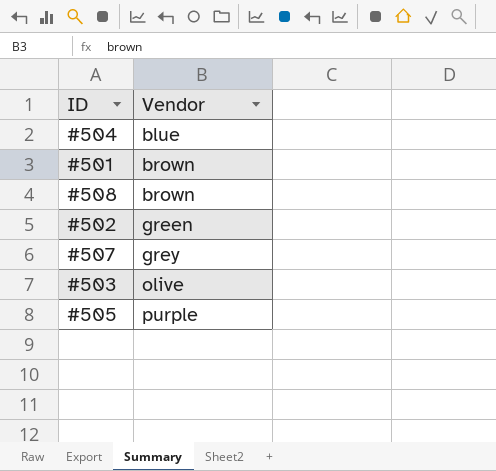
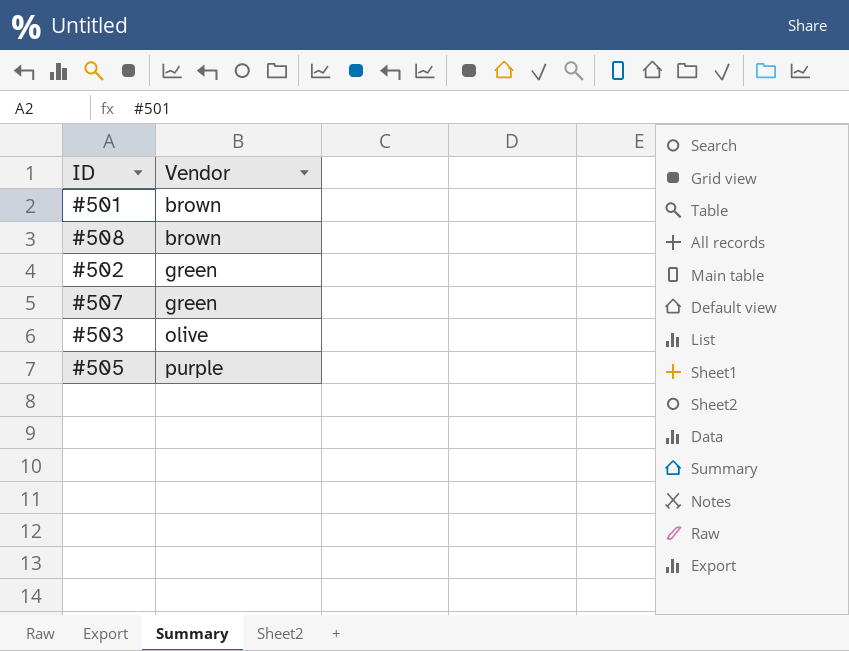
row #504: blue -> none
#507 | Vendor: grey -> green

